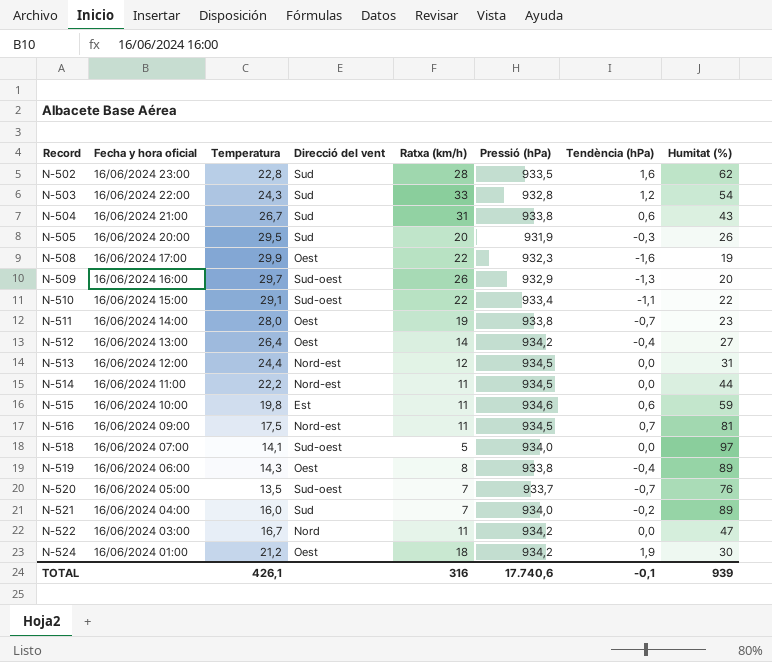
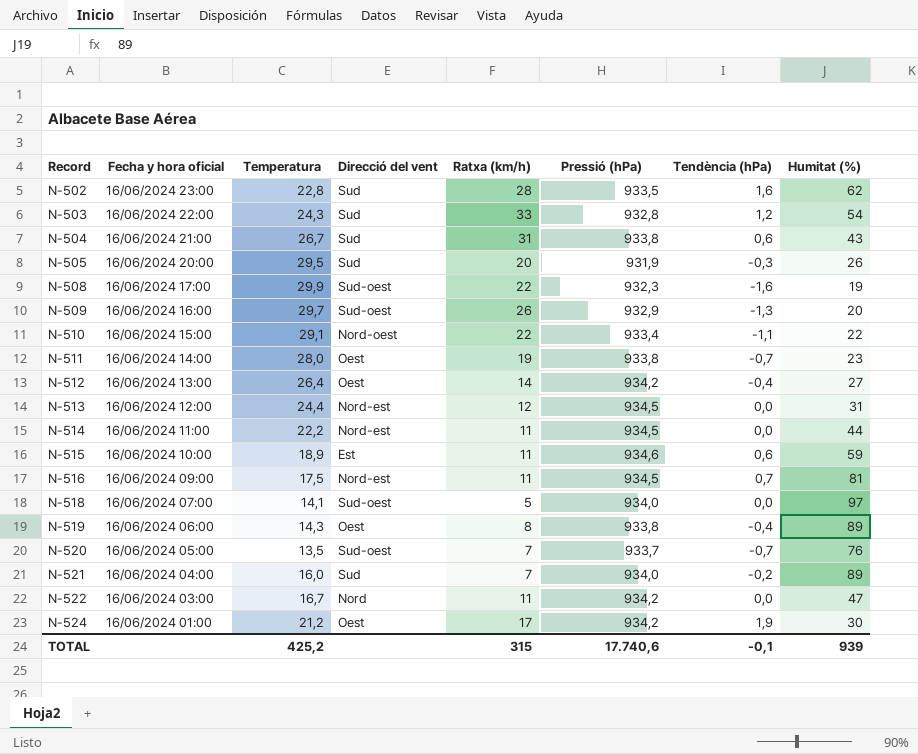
N-508 | Direcció del vent: Oest -> Sud-oest
N-510 | Direcció del vent: Sud-oest -> Nord-oest
N-515 | Temperatura: 19,8 -> 18,9
N-524 | Ratxa (km/h): 18 -> 17
TOTAL | Temperatura: 426,1 -> 425,2
TOTAL | Ratxa (km/h): 316 -> 315

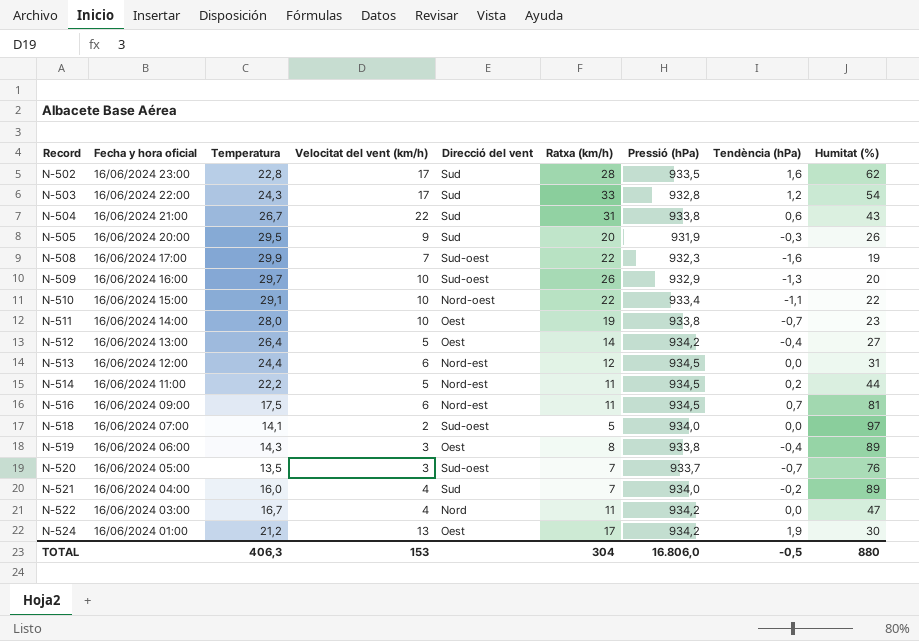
column Velocitat del vent (km/h) | position: none -> 4
row N-515: 16/06/2024 10:00 | 18,9 | Est | 11 | 934,6 | 0,6 | 59 -> none
N-514 | Tendència (hPa): 0,0 -> 0,2
TOTAL | Temperatura: 425,2 -> 406,3
TOTAL | Ratxa (km/h): 315 -> 304
TOTAL | Pressió (hPa): 17.740,6 -> 16.806,0
TOTAL | Tendència (hPa): -0,1 -> -0,5
TOTAL | Humitat (%): 939 -> 880

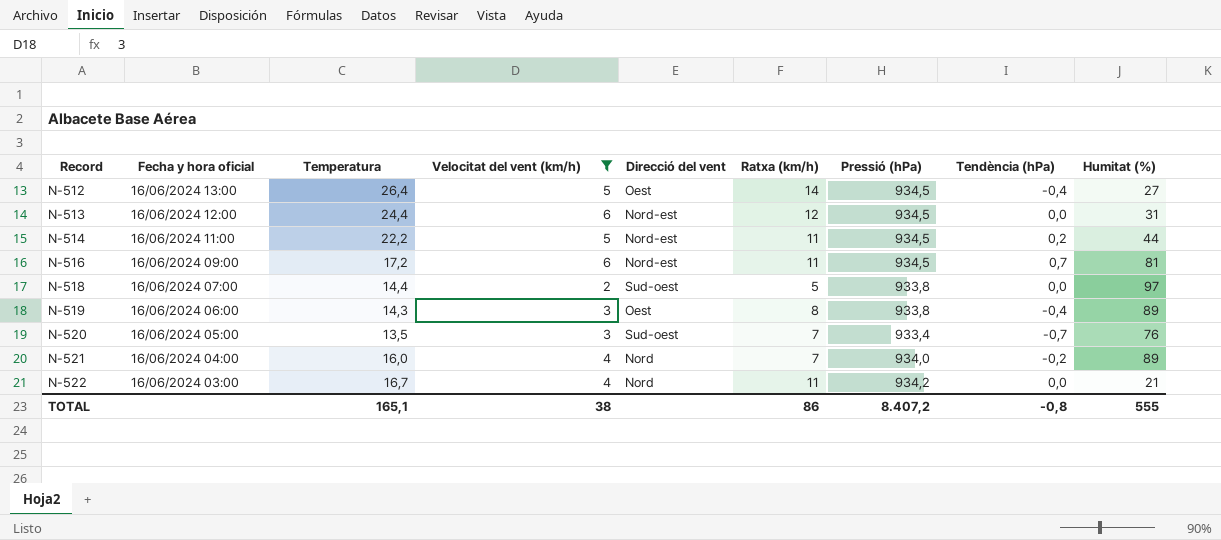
filter: none -> Velocitat del vent (km/h) <= 6
N-512 | Pressió (hPa): 934,2 -> 934,5
N-516 | Temperatura: 17,5 -> 17,2
N-518 | Temperatura: 14,1 -> 14,4
N-518 | Pressió (hPa): 934,0 -> 933,8
N-520 | Pressió (hPa): 933,7 -> 933,4
N-521 | Direcció del vent: Sud -> Nord
N-522 | Humitat (%): 47 -> 21
TOTAL | Temperatura: 406,3 -> 165,1
TOTAL | Velocitat del vent (km/h): 153 -> 38
TOTAL | Ratxa (km/h): 304 -> 86
TOTAL | Pressió (hPa): 16.806,0 -> 8.407,2
TOTAL | Tendència (hPa): -0,5 -> -0,8
TOTAL | Humitat (%): 880 -> 555

